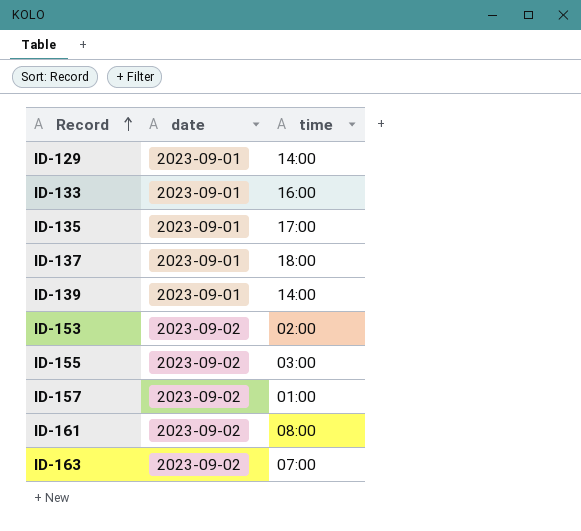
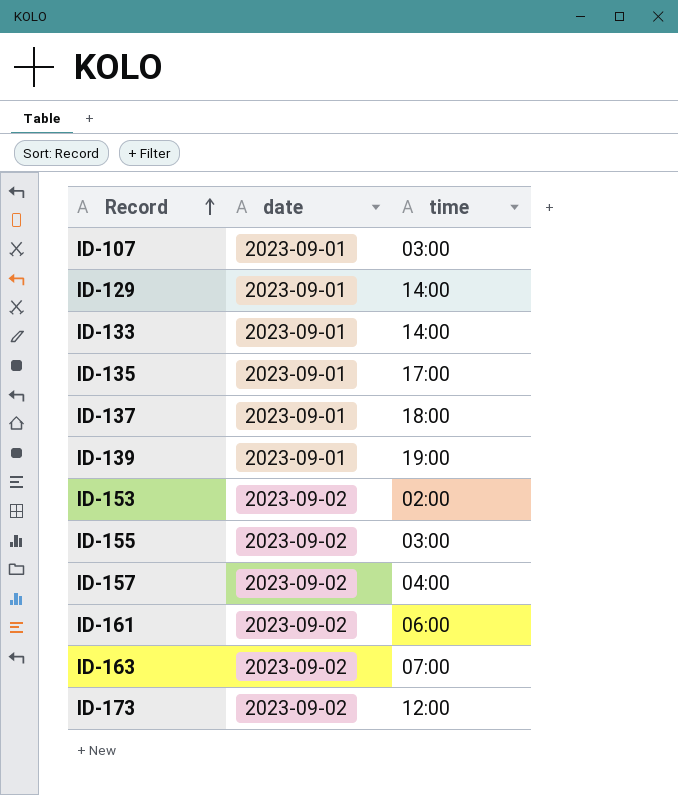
row ID-107: none -> 2023-09-01 | 03:00
ID-133 | time: 16:00 -> 14:00
ID-139 | time: 14:00 -> 19:00
ID-157 | time: 01:00 -> 04:00
ID-161 | time: 08:00 -> 06:00
row ID-173: none -> 2023-09-02 | 12:00

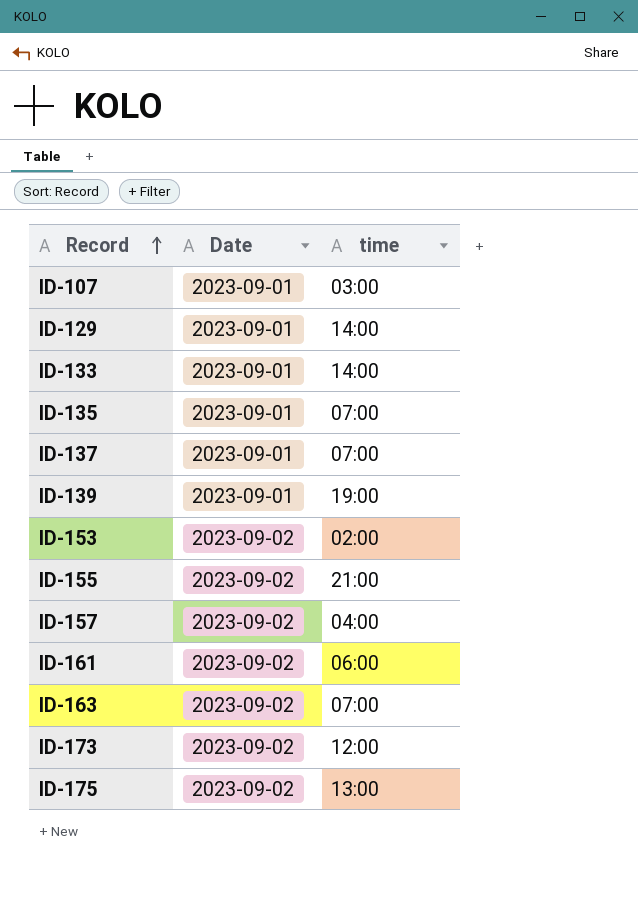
column name: date -> Date
ID-135 | time: 17:00 -> 07:00
ID-137 | time: 18:00 -> 07:00
ID-155 | time: 03:00 -> 21:00
row ID-175: none -> 2023-09-02 | 13:00

